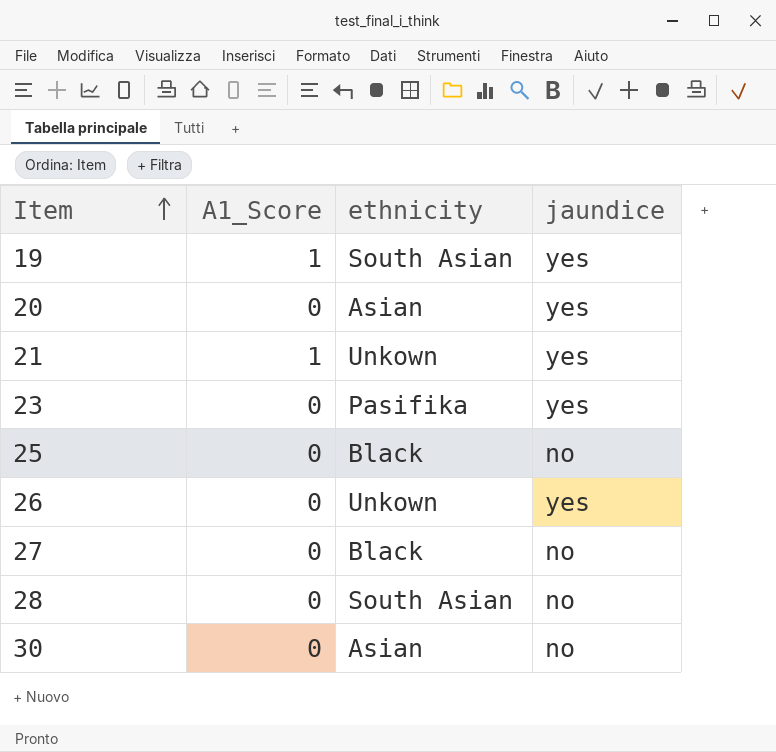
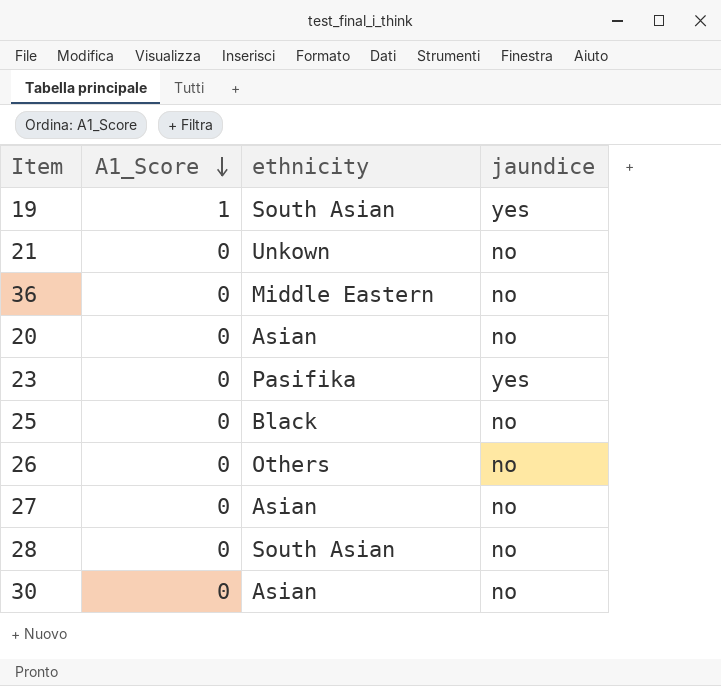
row order: Item ascending -> A1_Score descending
21 | A1_Score: 1 -> 0
21 | jaundice: yes -> no
row 36: none -> 0 | Middle Eastern | no
20 | jaundice: yes -> no
26 | ethnicity: Unkown -> Others
26 | jaundice: yes -> no
27 | ethnicity: Black -> Asian

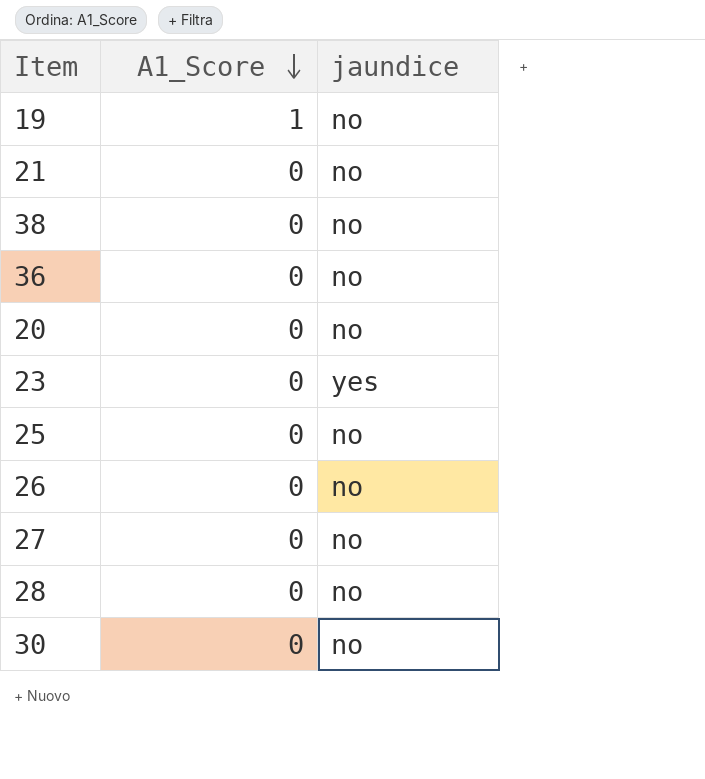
column ethnicity | position: 3 -> none
19 | jaundice: yes -> no
row 38: none -> 0 | no

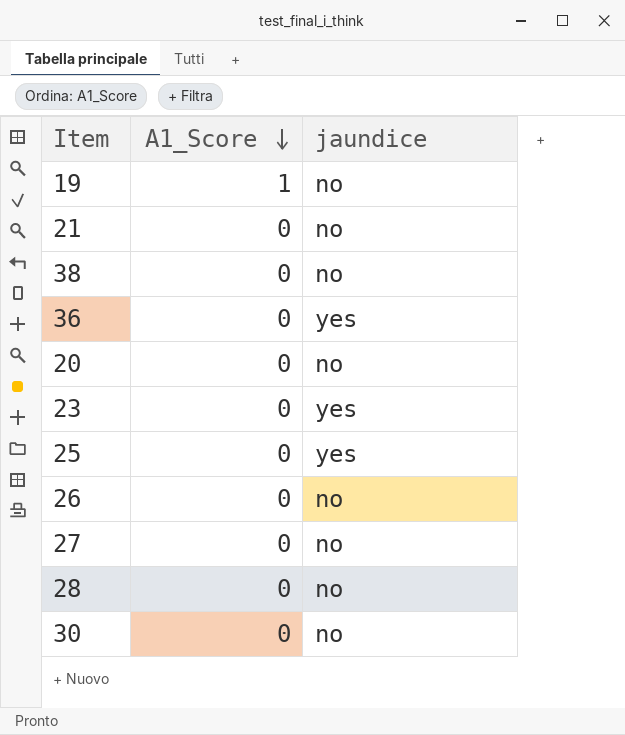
36 | jaundice: no -> yes
25 | jaundice: no -> yes

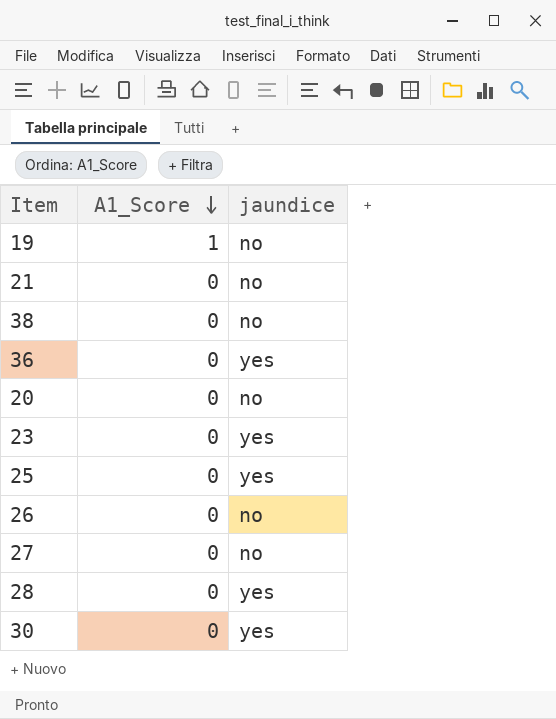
28 | jaundice: no -> yes
30 | jaundice: no -> yes

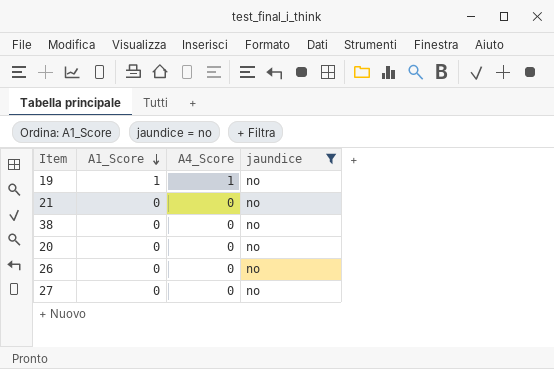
filter: none -> jaundice = no
column A4_Score | position: none -> 3

